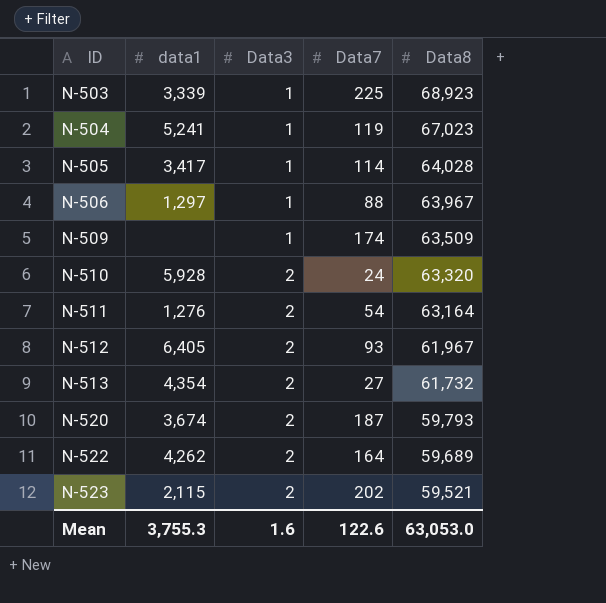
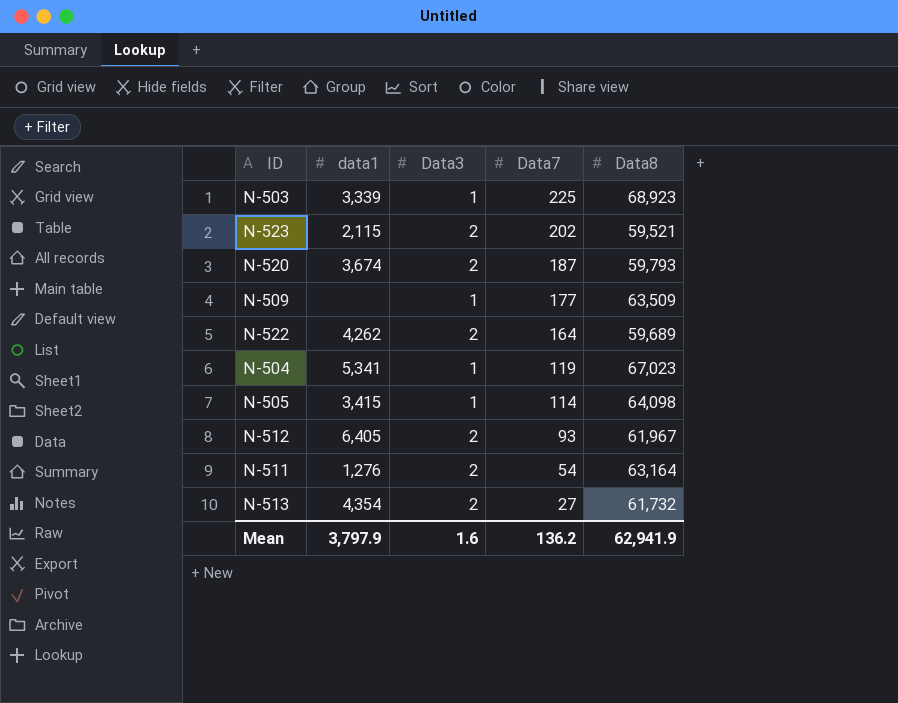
row order: ID ascending -> Data7 descending
row N-506: 1,297 | 1 | 88 | 63,967 -> none
row N-510: 5,928 | 2 | 24 | 63,320 -> none
N-509 | Data7: 174 -> 177
N-504 | data1: 5,241 -> 5,341
N-505 | data1: 3,417 -> 3,415
N-505 | Data8: 64,028 -> 64,098
Mean | data1: 3,755.3 -> 3,797.9
Mean | Data7: 122.6 -> 136.2
Mean | Data8: 63,053.0 -> 62,941.9

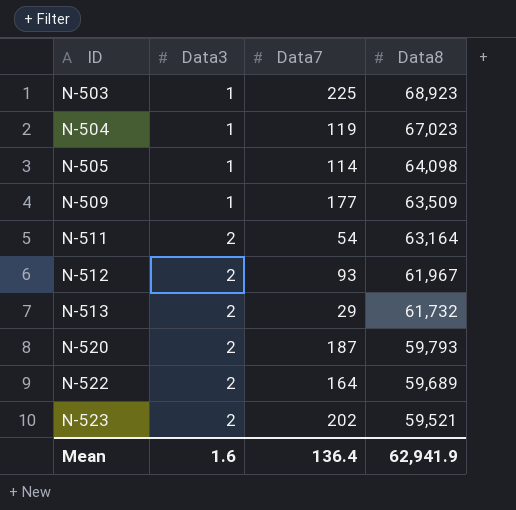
row order: Data7 descending -> ID ascending
column data1 | position: 2 -> none
N-513 | Data7: 27 -> 29
Mean | Data7: 136.2 -> 136.4

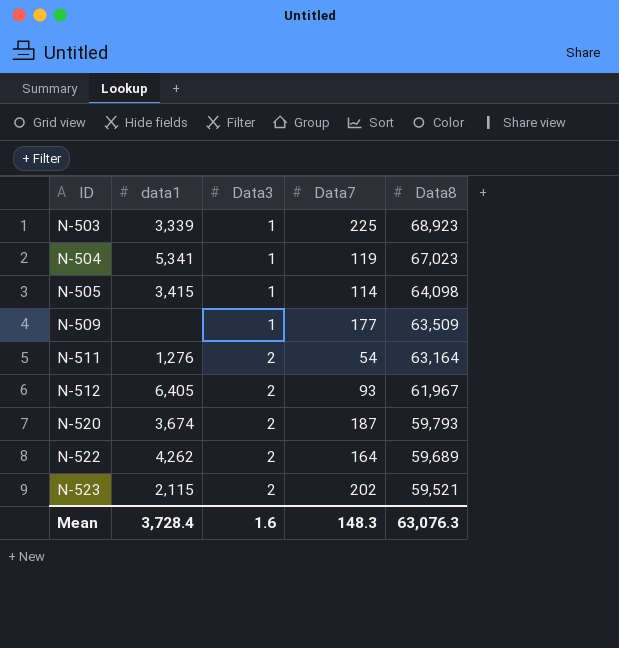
column data1 | position: none -> 2
row N-513: 2 | 29 | 61,732 -> none
Mean | Data7: 136.4 -> 148.3
Mean | Data8: 62,941.9 -> 63,076.3

